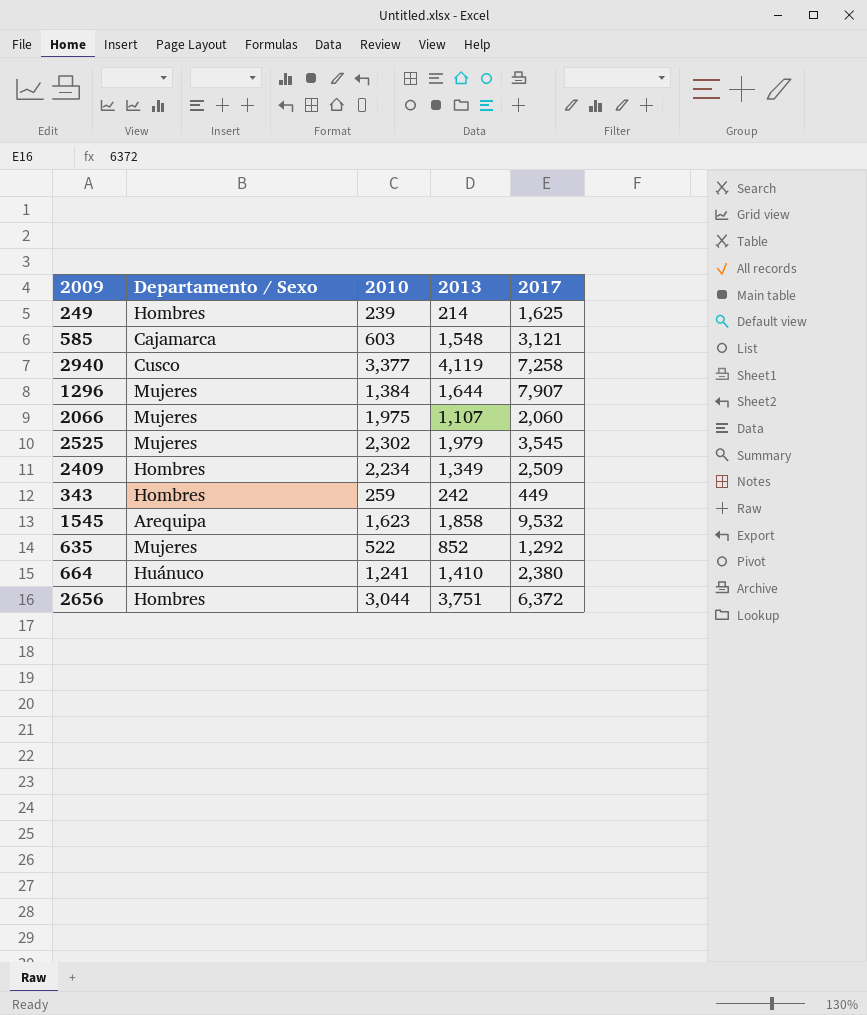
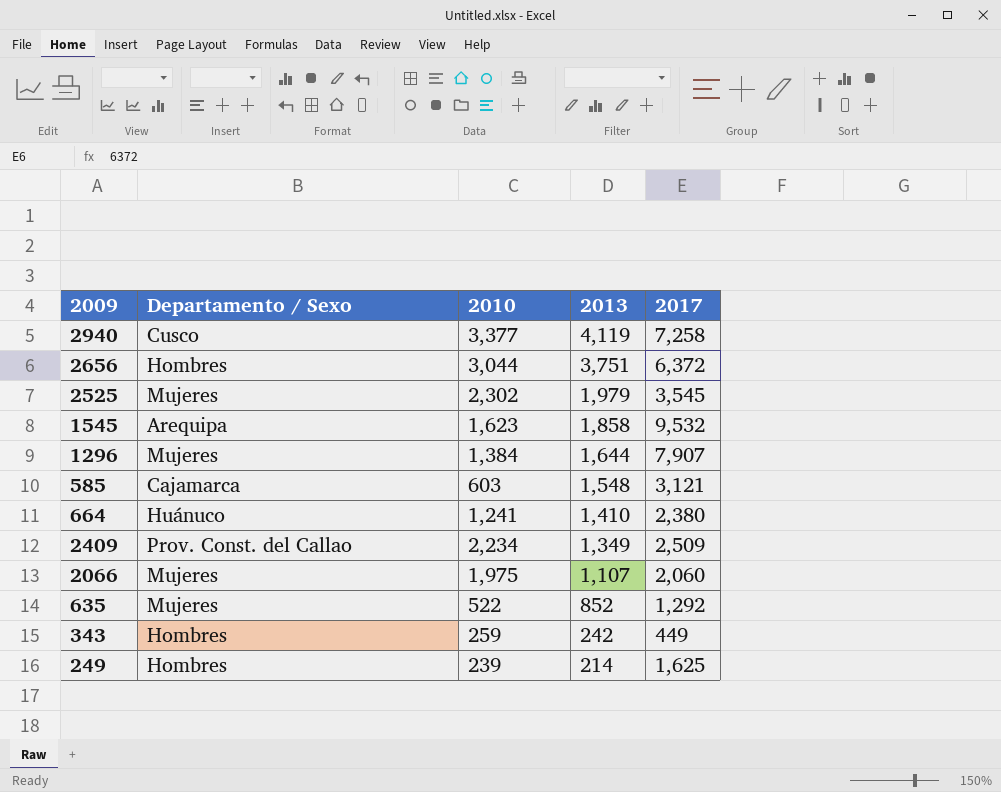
row order: none -> 2013 descending
2409 | Departamento / Sexo: Hombres -> Prov. Const. del Callao

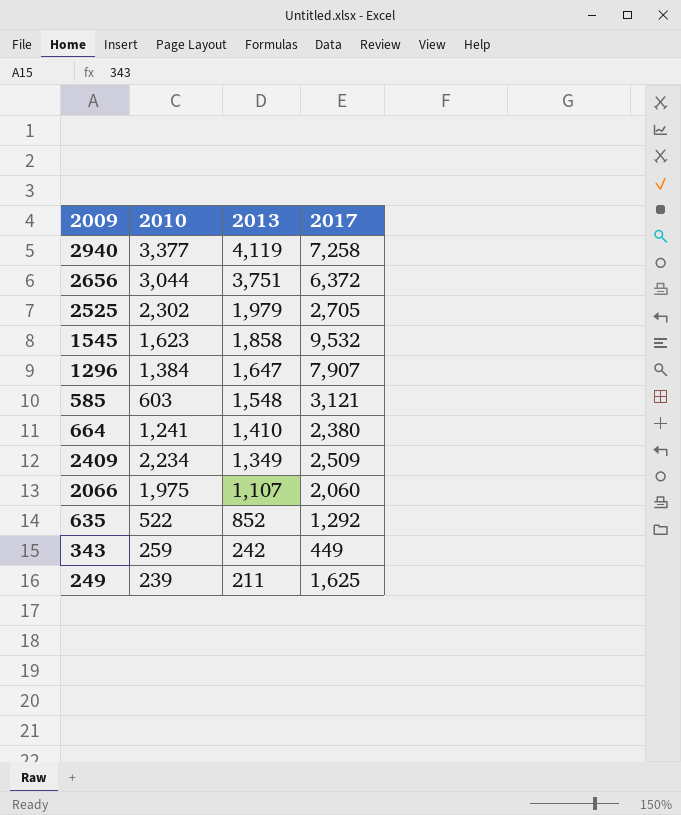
column Departamento / Sexo | position: 2 -> none
2525 | 2017: 3,545 -> 2,705
1296 | 2013: 1,644 -> 1,647
249 | 2013: 214 -> 211

